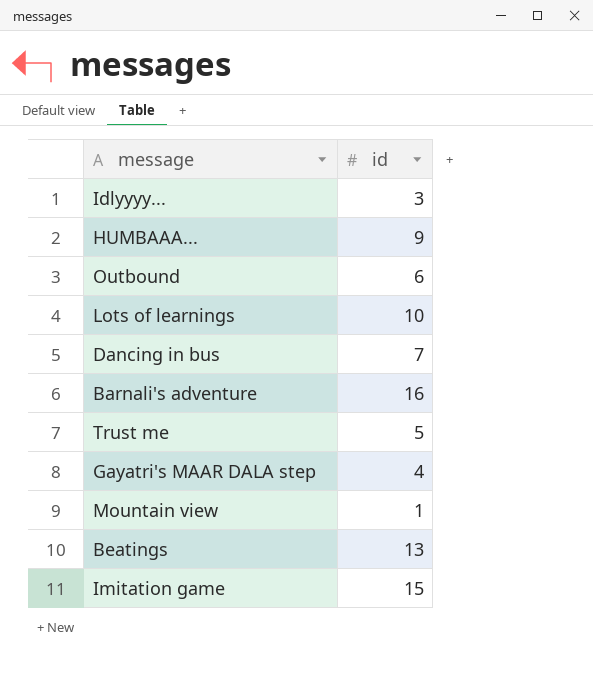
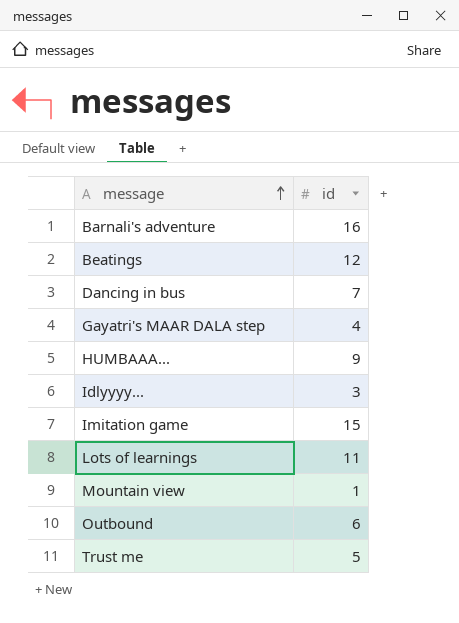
row order: none -> message ascending
Beatings | id: 13 -> 12
Lots of learnings | id: 10 -> 11

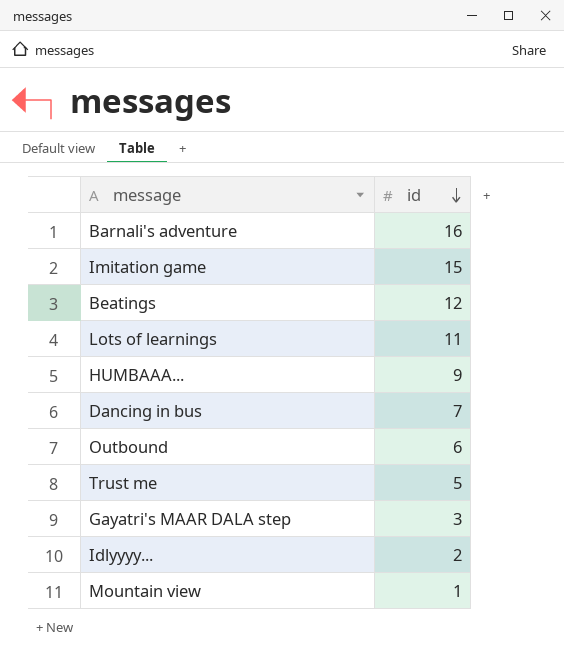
row order: message ascending -> id descending
Gayatri's MAAR DALA step | id: 4 -> 3
Idlyyyy... | id: 3 -> 2

